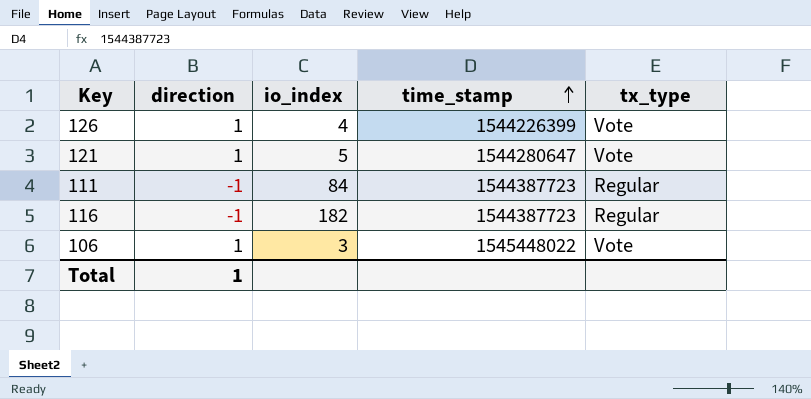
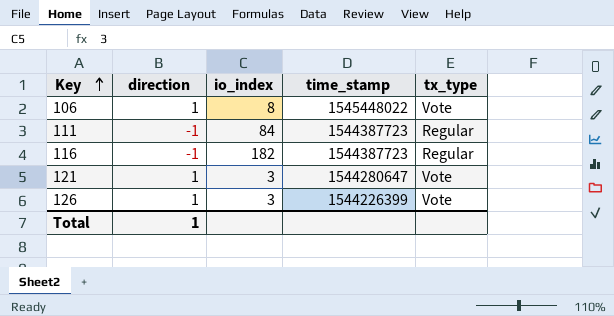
row order: time_stamp ascending -> Key ascending
106 | io_index: 3 -> 8
121 | io_index: 5 -> 3
126 | io_index: 4 -> 3

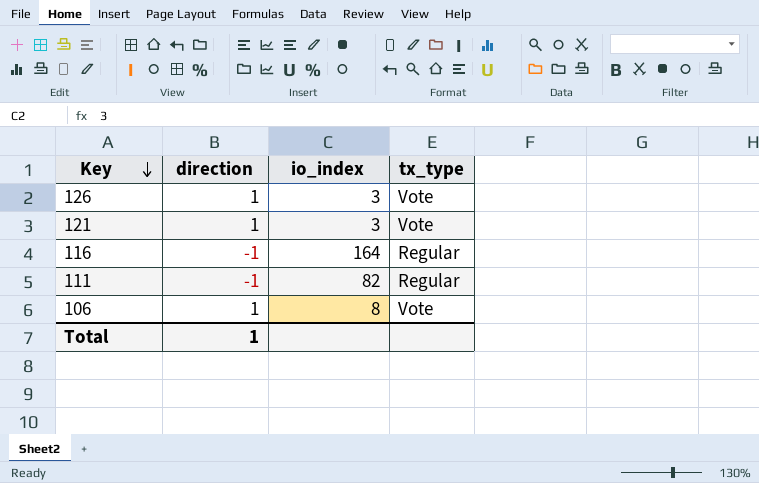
row order: Key ascending -> Key descending
column time_stamp | position: 4 -> none
116 | io_index: 182 -> 164
111 | io_index: 84 -> 82

